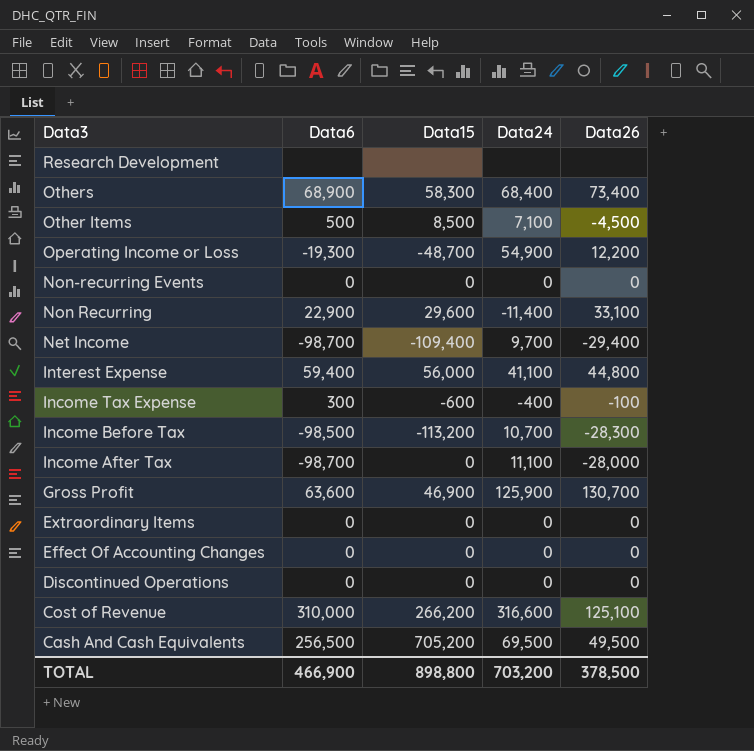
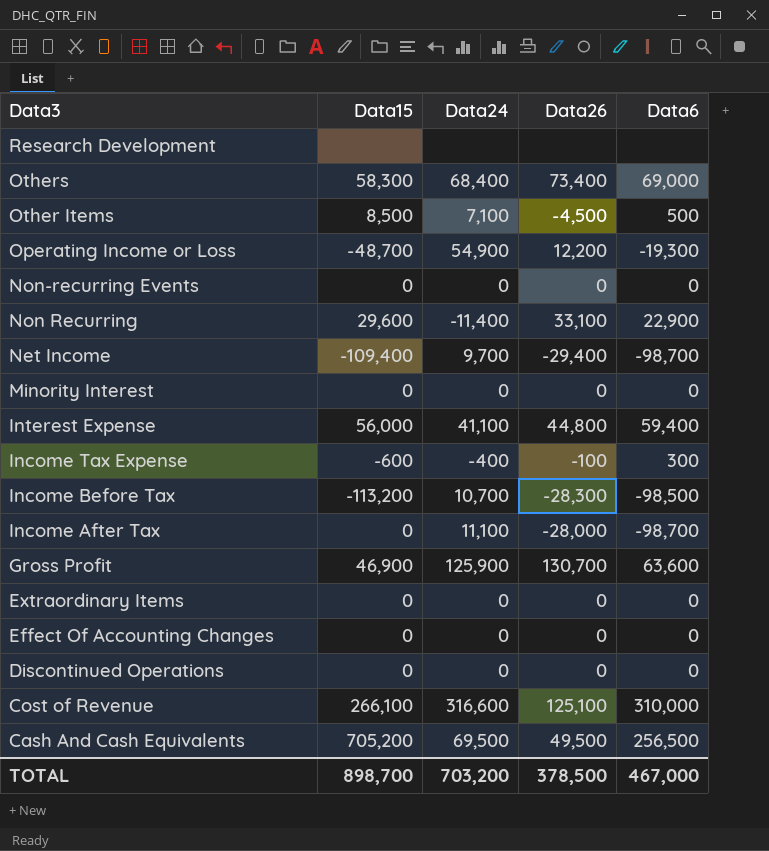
column Data6 | position: 2 -> 5
Others | Data6: 68,900 -> 69,000
row Minority Interest: none -> 0 | 0 | 0 | 0
Cost of Revenue | Data15: 266,200 -> 266,100
TOTAL | Data15: 898,800 -> 898,700
TOTAL | Data6: 466,900 -> 467,000

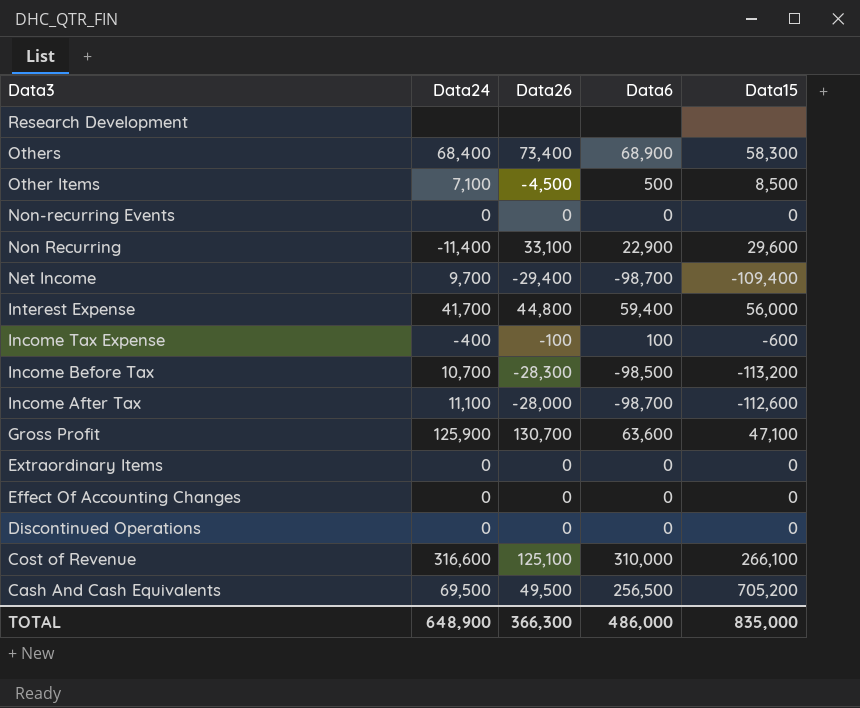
column Data15 | position: 2 -> 5
row Operating Income or Loss: -48,700 | 54,900 | 12,200 | -19,300 -> none
row Minority Interest: 0 | 0 | 0 | 0 -> none
Others | Data6: 69,000 -> 68,900
Interest Expense | Data24: 41,100 -> 41,700
Income Tax Expense | Data6: 300 -> 100
Income After Tax | Data15: 0 -> -112,600
Gross Profit | Data15: 46,900 -> 47,100
TOTAL | Data24: 703,200 -> 648,900
TOTAL | Data26: 378,500 -> 366,300
TOTAL | Data6: 467,000 -> 486,000
TOTAL | Data15: 898,700 -> 835,000

